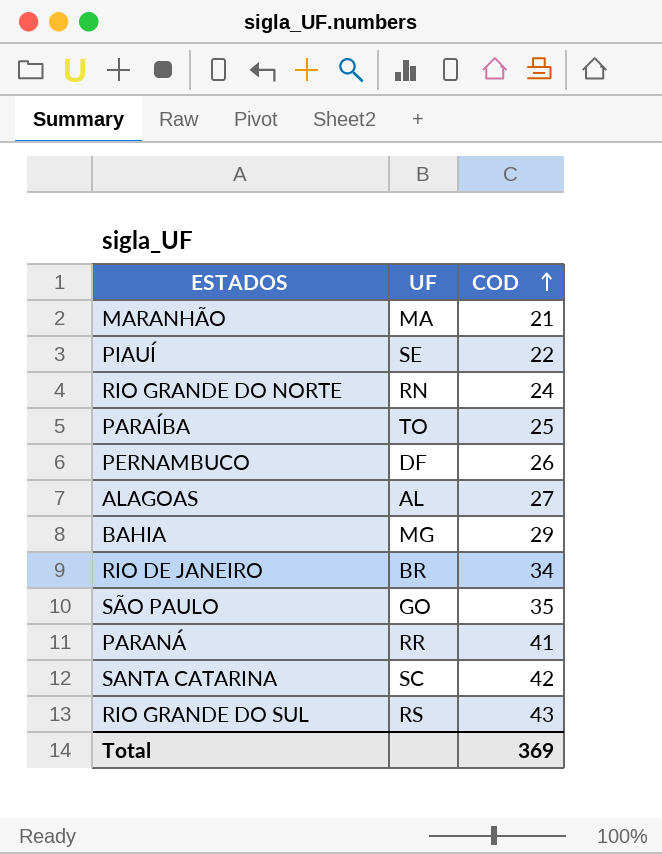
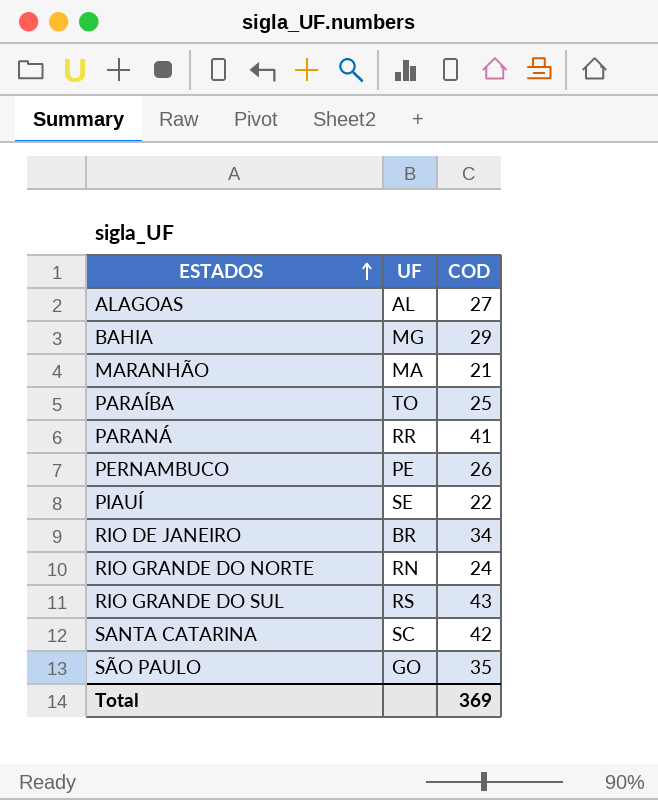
row order: COD ascending -> ESTADOS ascending
PERNAMBUCO | UF: DF -> PE

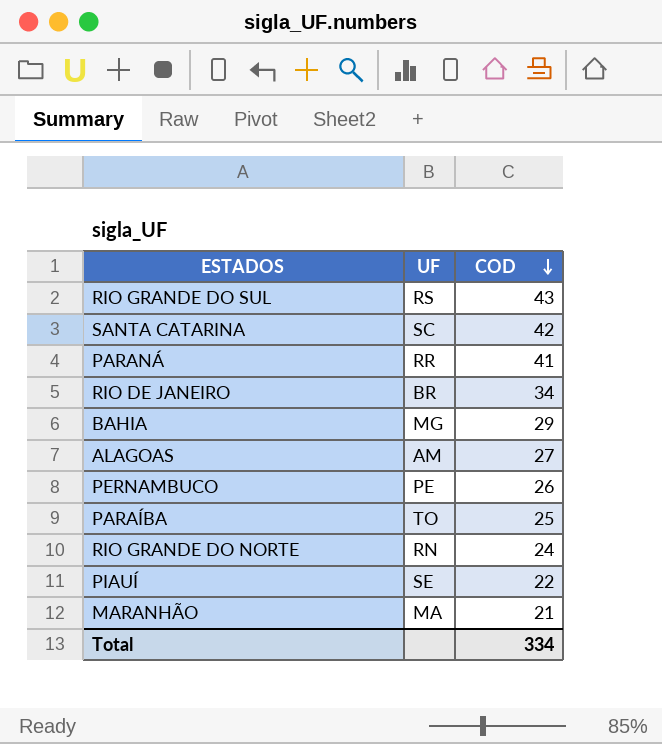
row order: ESTADOS ascending -> COD descending
row SÃO PAULO: GO | 35 -> none
ALAGOAS | UF: AL -> AM
Total | COD: 369 -> 334

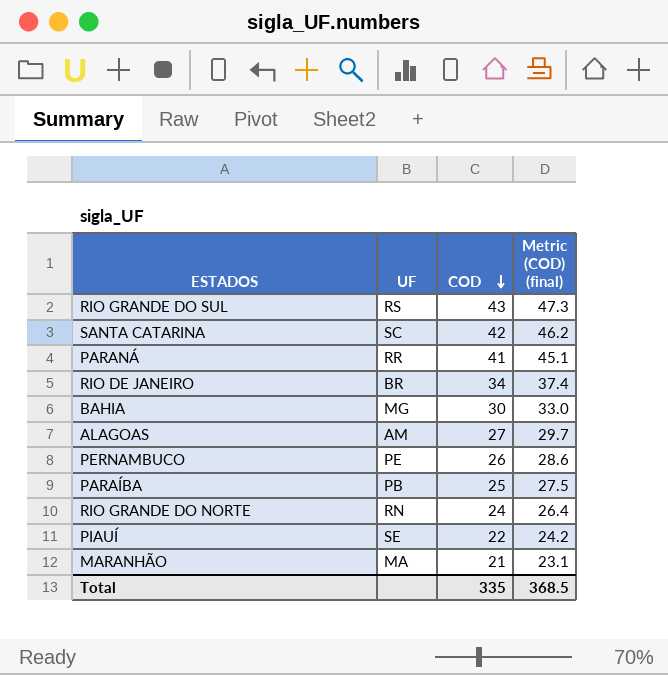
column Metric (COD) (final) | formula: none -> [COD] * 1.1
BAHIA | COD: 29 -> 30
PARAÍBA | UF: TO -> PB
Total | COD: 334 -> 335

